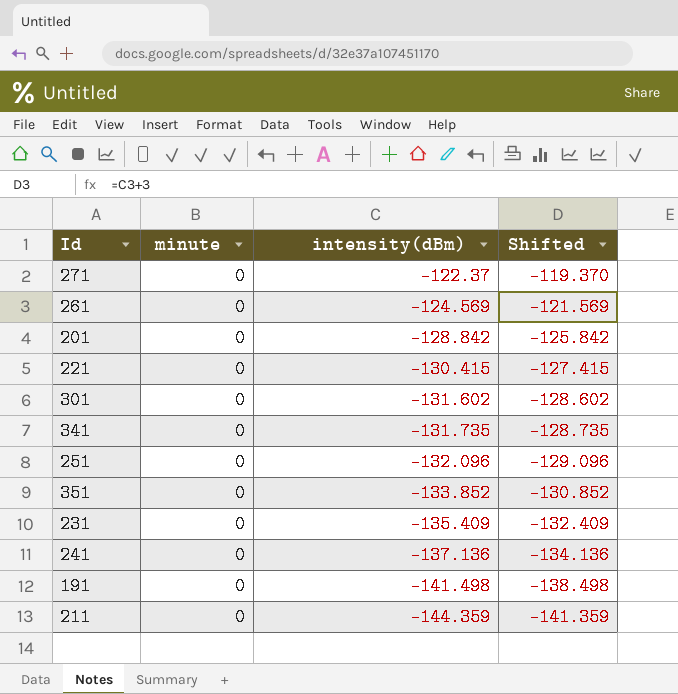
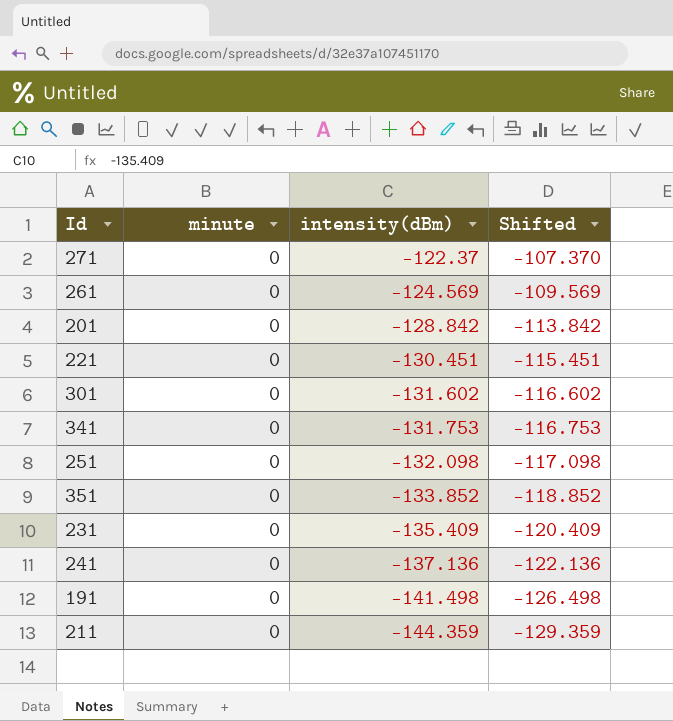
column Shifted | formula: [intensity(dBm)] + 3 -> [intensity(dBm)] + 15
221 | intensity(dBm): -130.415 -> -130.451
341 | intensity(dBm): -131.735 -> -131.753
251 | intensity(dBm): -132.096 -> -132.098

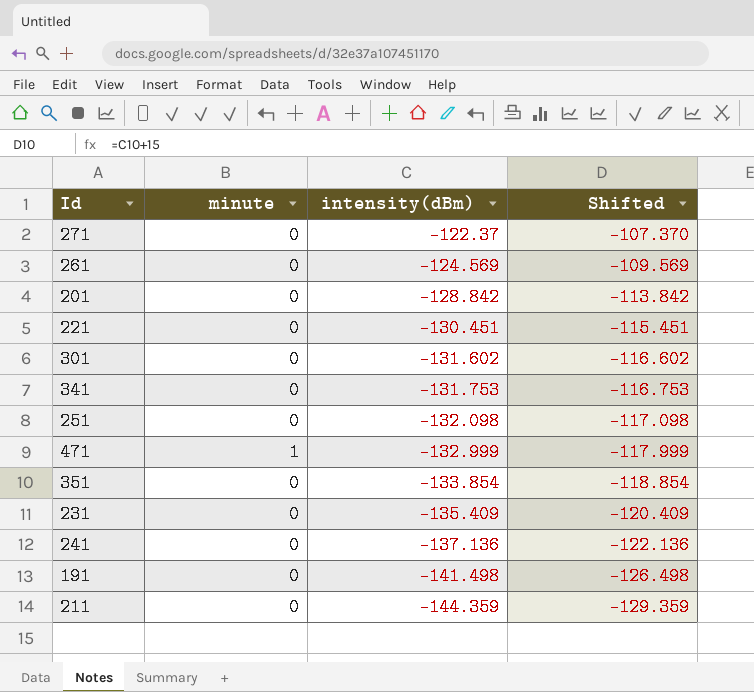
row 471: none -> 1 | -132.999 | -117.999
351 | intensity(dBm): -133.852 -> -133.854
351 | Shifted: -118.852 -> -118.854

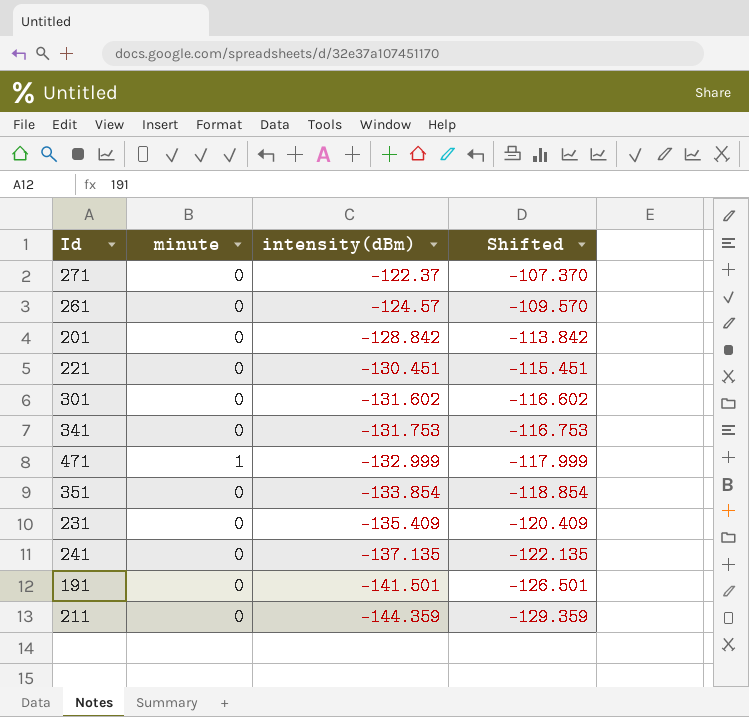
row 251: 0 | -132.098 | -117.098 -> none
261 | intensity(dBm): -124.569 -> -124.57
261 | Shifted: -109.569 -> -109.570
241 | intensity(dBm): -137.136 -> -137.135
241 | Shifted: -122.136 -> -122.135
191 | intensity(dBm): -141.498 -> -141.501
191 | Shifted: -126.498 -> -126.501

